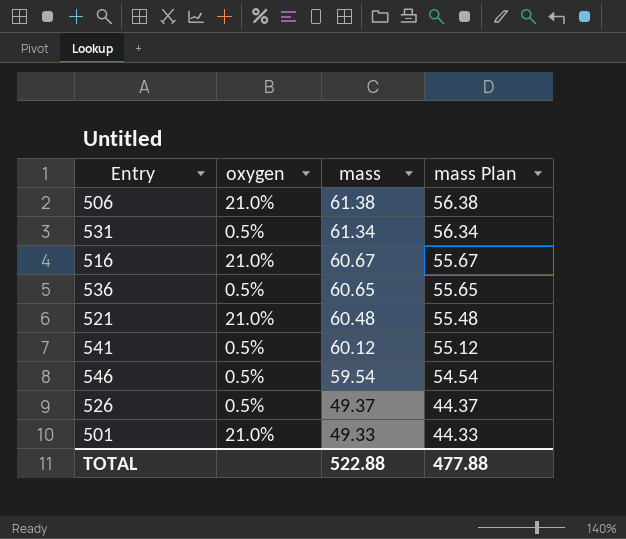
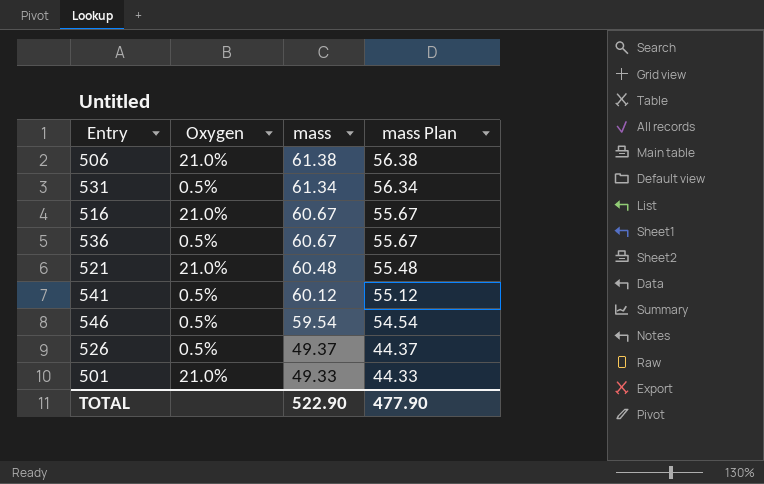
column name: oxygen -> Oxygen
536 | mass: 60.65 -> 60.67
536 | mass Plan: 55.65 -> 55.67
TOTAL | mass: 522.88 -> 522.90
TOTAL | mass Plan: 477.88 -> 477.90

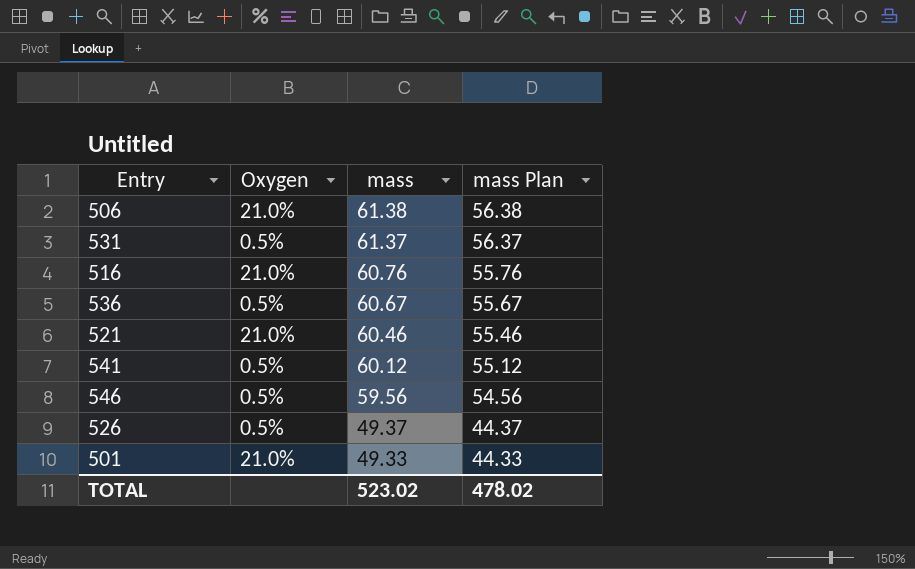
531 | mass: 61.34 -> 61.37
531 | mass Plan: 56.34 -> 56.37
516 | mass: 60.67 -> 60.76
516 | mass Plan: 55.67 -> 55.76
521 | mass: 60.48 -> 60.46
521 | mass Plan: 55.48 -> 55.46
546 | mass: 59.54 -> 59.56
546 | mass Plan: 54.54 -> 54.56
TOTAL | mass: 522.90 -> 523.02
TOTAL | mass Plan: 477.90 -> 478.02

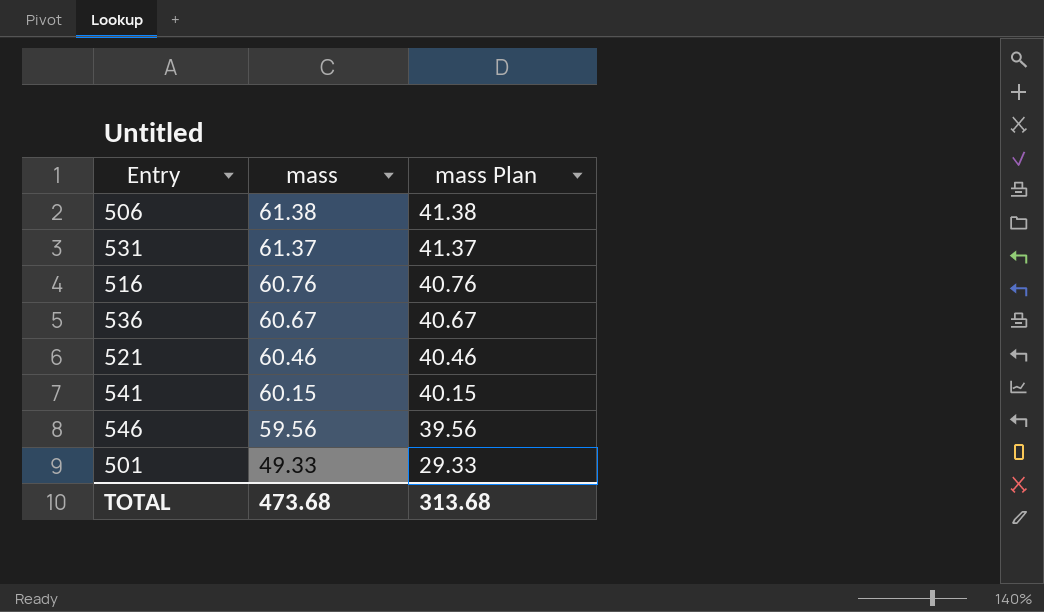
column Oxygen | position: 2 -> none
column mass Plan | formula: [mass] - 5 -> [mass] - 20
row 526: 0.5% | 49.37 | 44.37 -> none
541 | mass: 60.12 -> 60.15
TOTAL | mass: 523.02 -> 473.68
TOTAL | mass Plan: 478.02 -> 313.68

